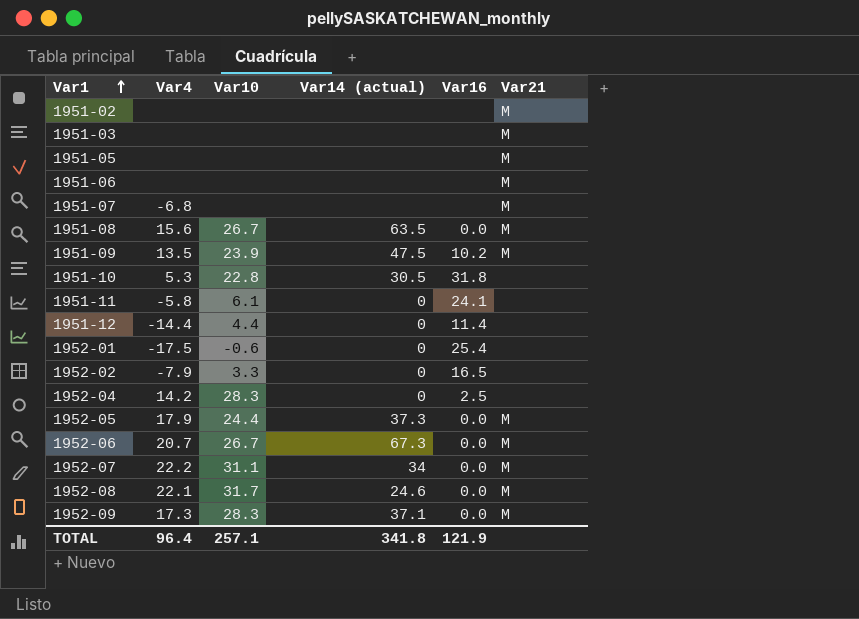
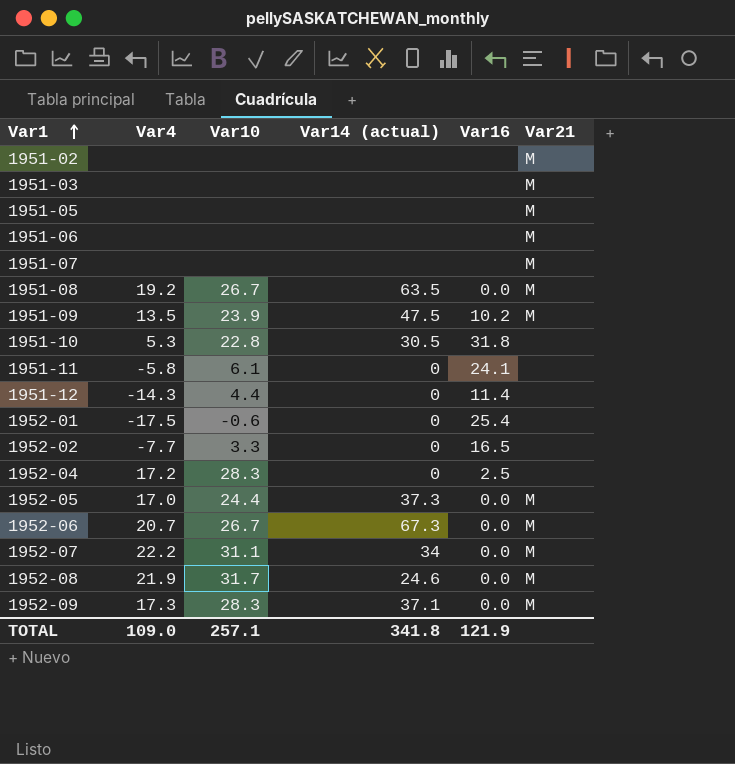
1951-07 | Var4: -6.8 -> none
1951-08 | Var4: 15.6 -> 19.2
1951-12 | Var4: -14.4 -> -14.3
1952-02 | Var4: -7.9 -> -7.7
1952-04 | Var4: 14.2 -> 17.2
1952-05 | Var4: 17.9 -> 17.0
1952-08 | Var4: 22.1 -> 21.9
TOTAL | Var4: 96.4 -> 109.0

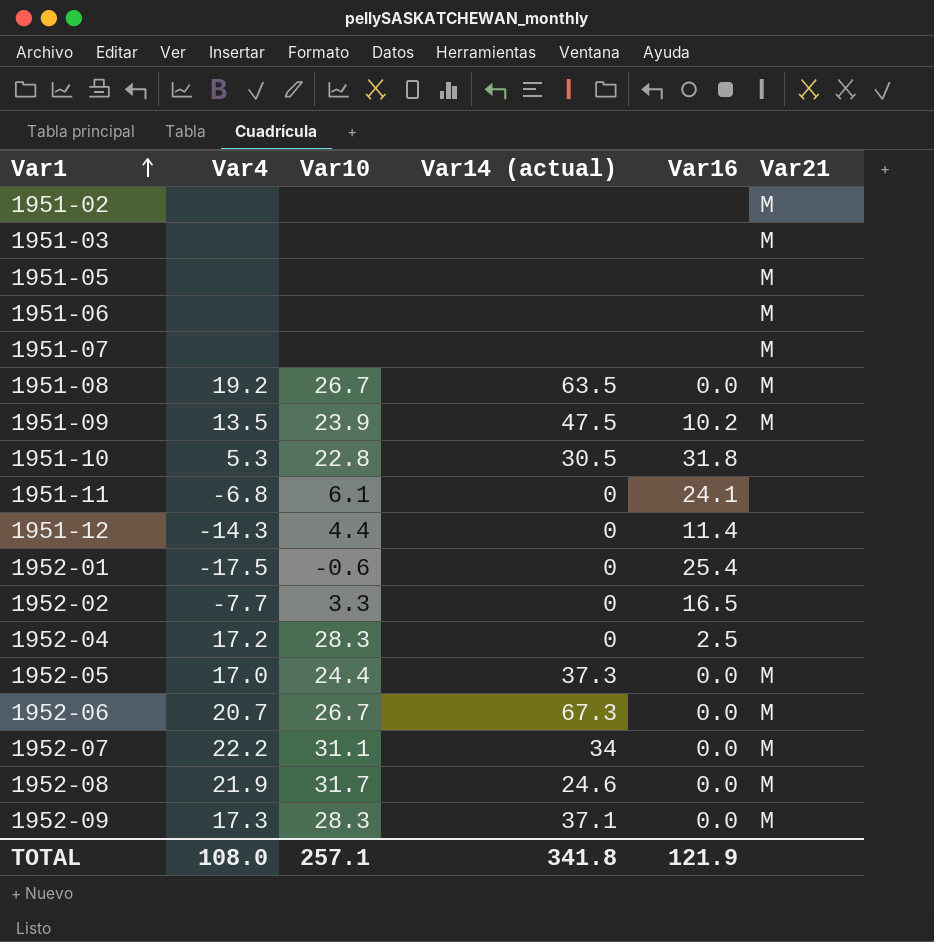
1951-11 | Var4: -5.8 -> -6.8
TOTAL | Var4: 109.0 -> 108.0

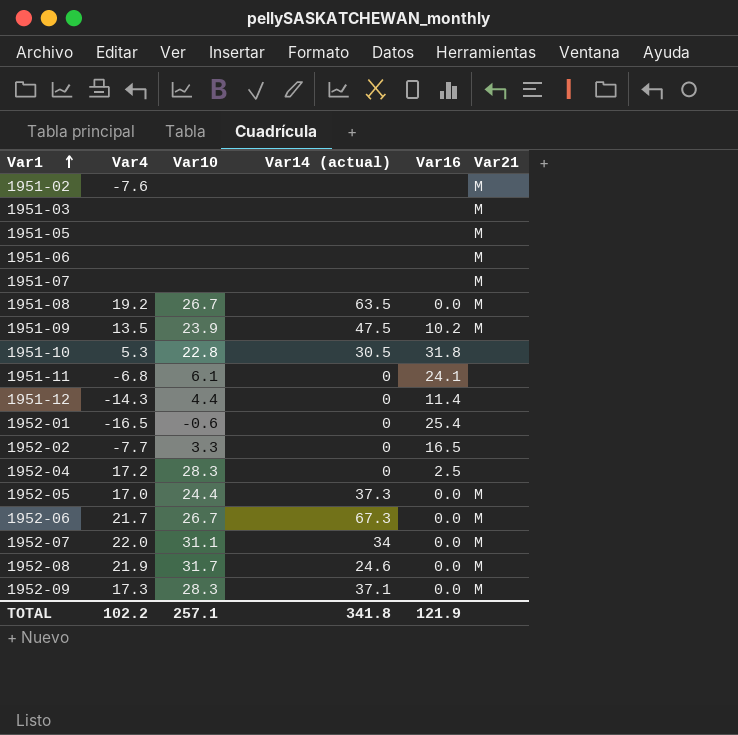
1951-02 | Var4: none -> -7.6
1952-01 | Var4: -17.5 -> -16.5
1952-06 | Var4: 20.7 -> 21.7
1952-07 | Var4: 22.2 -> 22.0
TOTAL | Var4: 108.0 -> 102.2

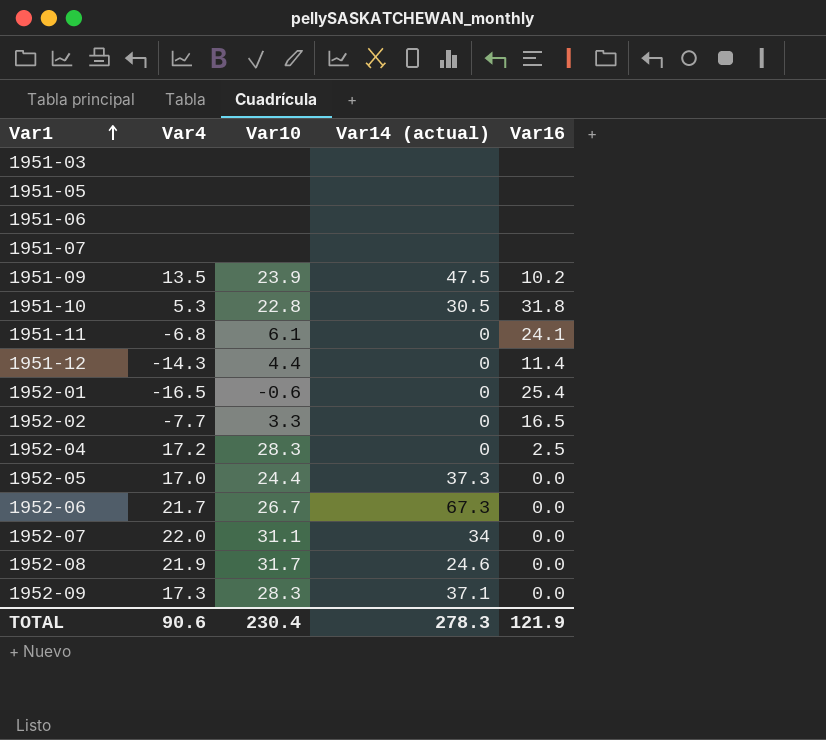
column Var21 | position: 6 -> none
row 1951-02: -7.6 | none | none | none | M -> none
row 1951-08: 19.2 | 26.7 | 63.5 | 0.0 | M -> none
TOTAL | Var4: 102.2 -> 90.6
TOTAL | Var10: 257.1 -> 230.4
TOTAL | Var14 (actual): 341.8 -> 278.3

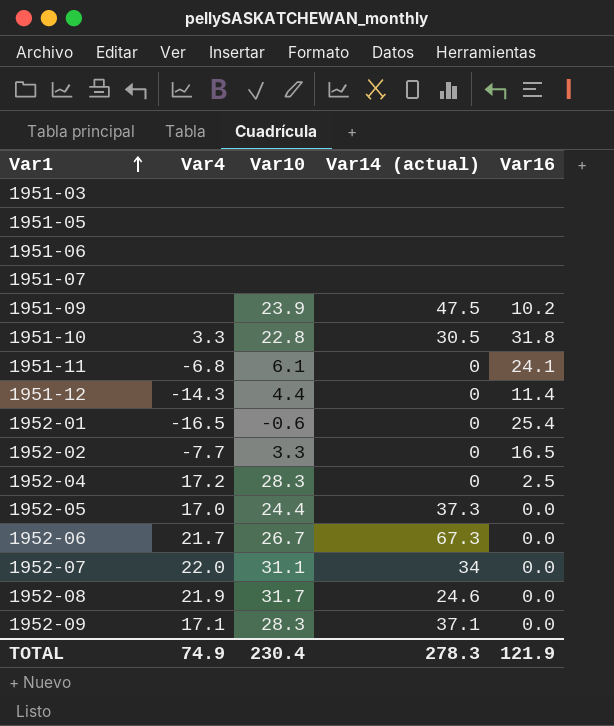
1951-09 | Var4: 13.5 -> none
1951-10 | Var4: 5.3 -> 3.3
1952-09 | Var4: 17.3 -> 17.1
TOTAL | Var4: 90.6 -> 74.9

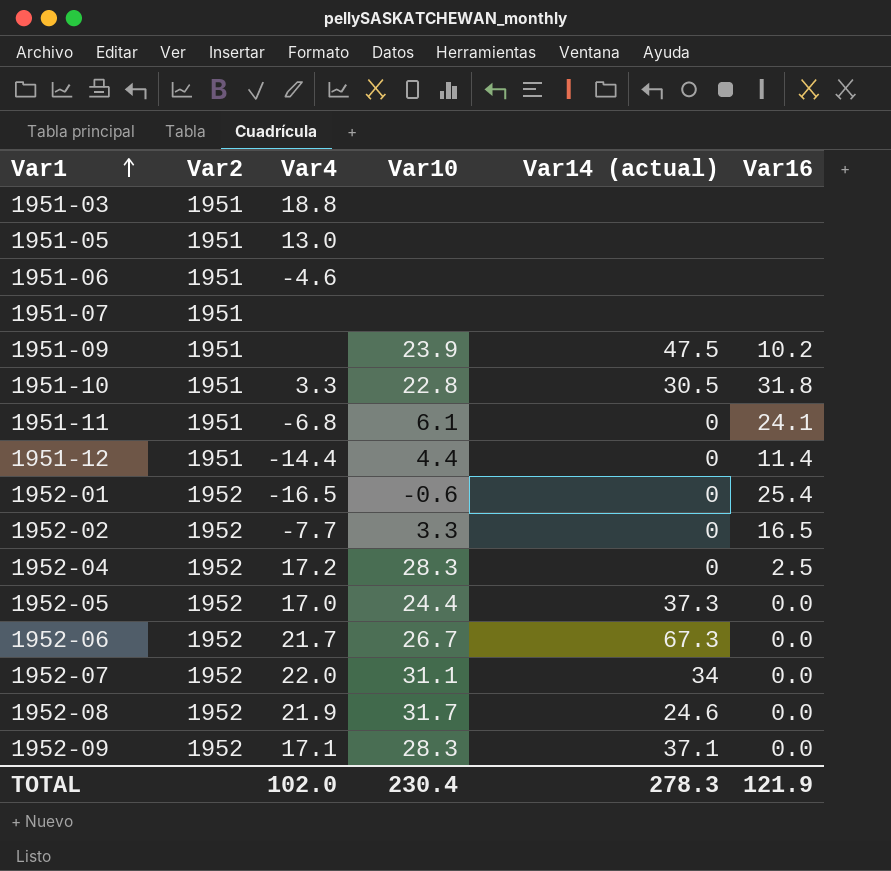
column Var2 | position: none -> 2
1951-03 | Var4: none -> 18.8
1951-05 | Var4: none -> 13.0
1951-06 | Var4: none -> -4.6
1951-12 | Var4: -14.3 -> -14.4
TOTAL | Var4: 74.9 -> 102.0

